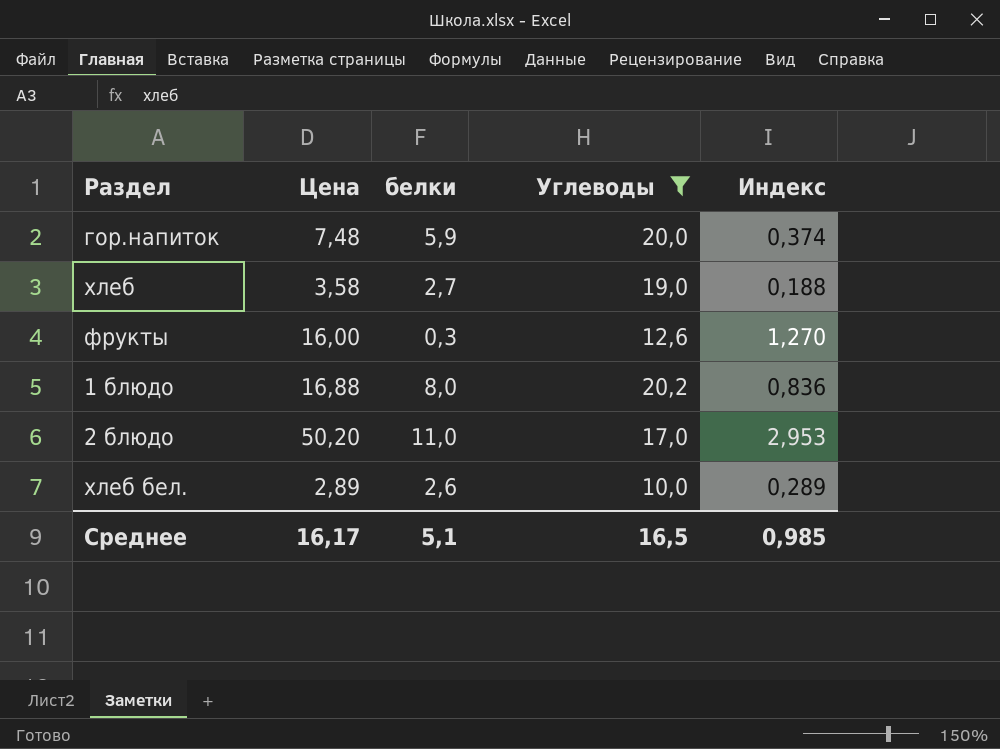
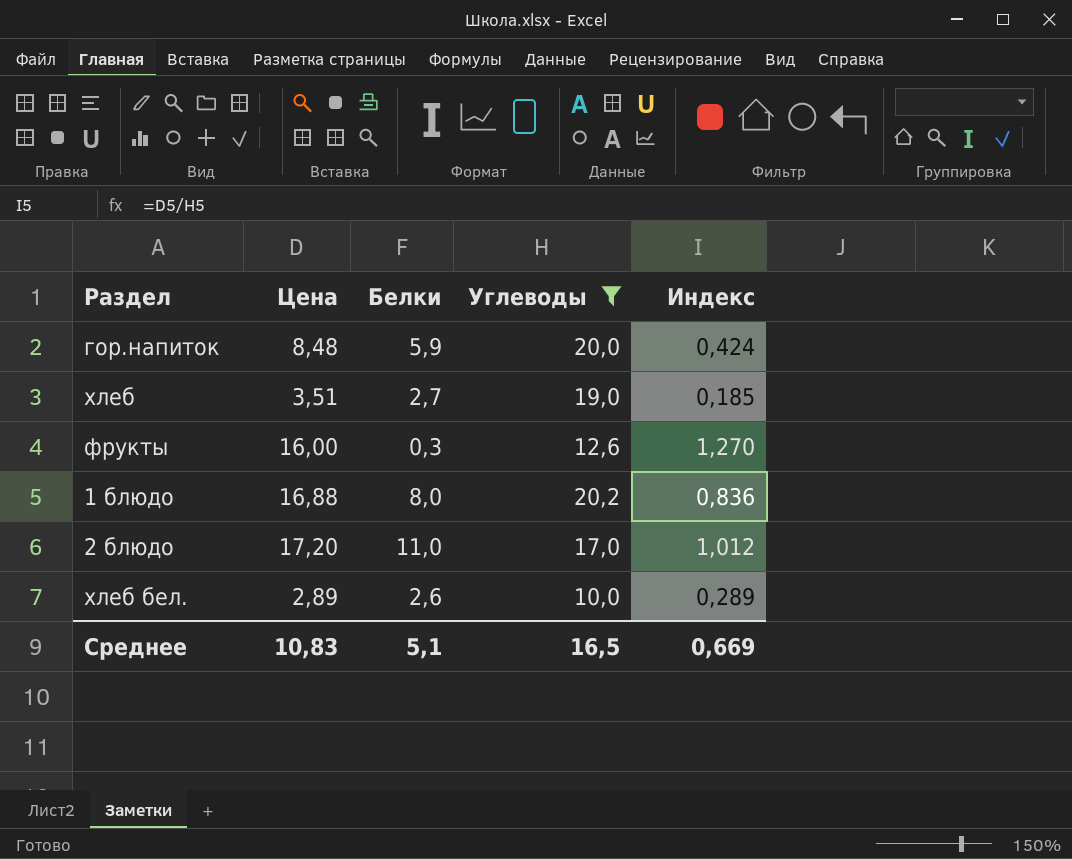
column name: белки -> Белки
гор.напиток | Цена: 7,48 -> 8,48
гор.напиток | Индекс: 0,374 -> 0,424
хлеб | Цена: 3,58 -> 3,51
хлеб | Индекс: 0,188 -> 0,185
2 блюдо | Цена: 50,20 -> 17,20
2 блюдо | Индекс: 2,953 -> 1,012
Среднее | Цена: 16,17 -> 10,83
Среднее | Индекс: 0,985 -> 0,669

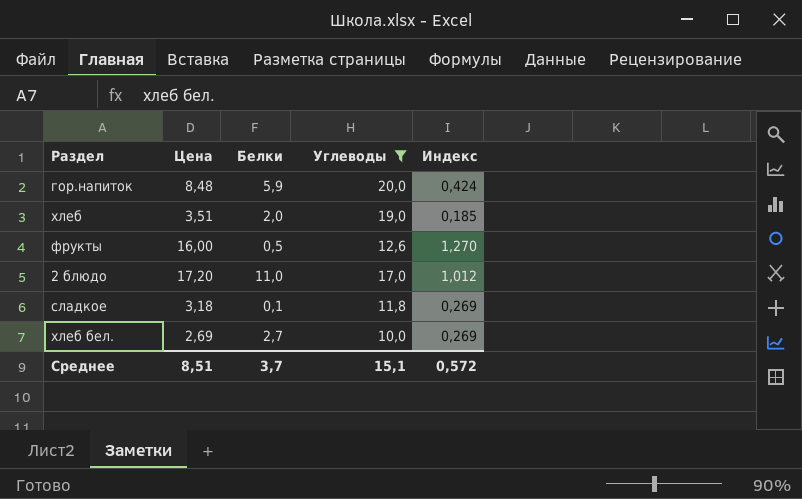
row 1 блюдо: 16,88 | 8,0 | 20,2 | 0,836 -> none
хлеб | Белки: 2,7 -> 2,0
фрукты | Белки: 0,3 -> 0,5
row сладкое: none -> 3,18 | 0,1 | 11,8 | 0,269
хлеб бел. | Цена: 2,89 -> 2,69
хлеб бел. | Белки: 2,6 -> 2,7
хлеб бел. | Индекс: 0,289 -> 0,269
Среднее | Цена: 10,83 -> 8,51
Среднее | Белки: 5,1 -> 3,7
Среднее | Углеводы: 16,5 -> 15,1
Среднее | Индекс: 0,669 -> 0,572

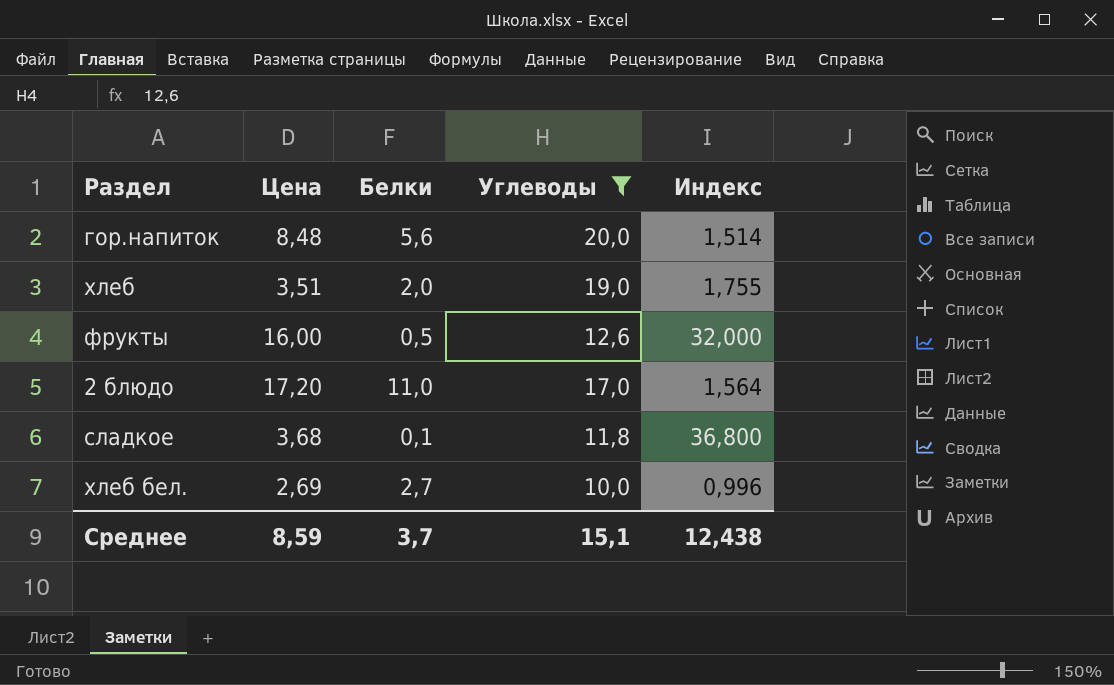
column Индекс | formula: [Цена] / [Углеводы] -> [Цена] / [Белки]
гор.напиток | Белки: 5,9 -> 5,6
сладкое | Цена: 3,18 -> 3,68
Среднее | Цена: 8,51 -> 8,59
Среднее | Индекс: 0,572 -> 12,438

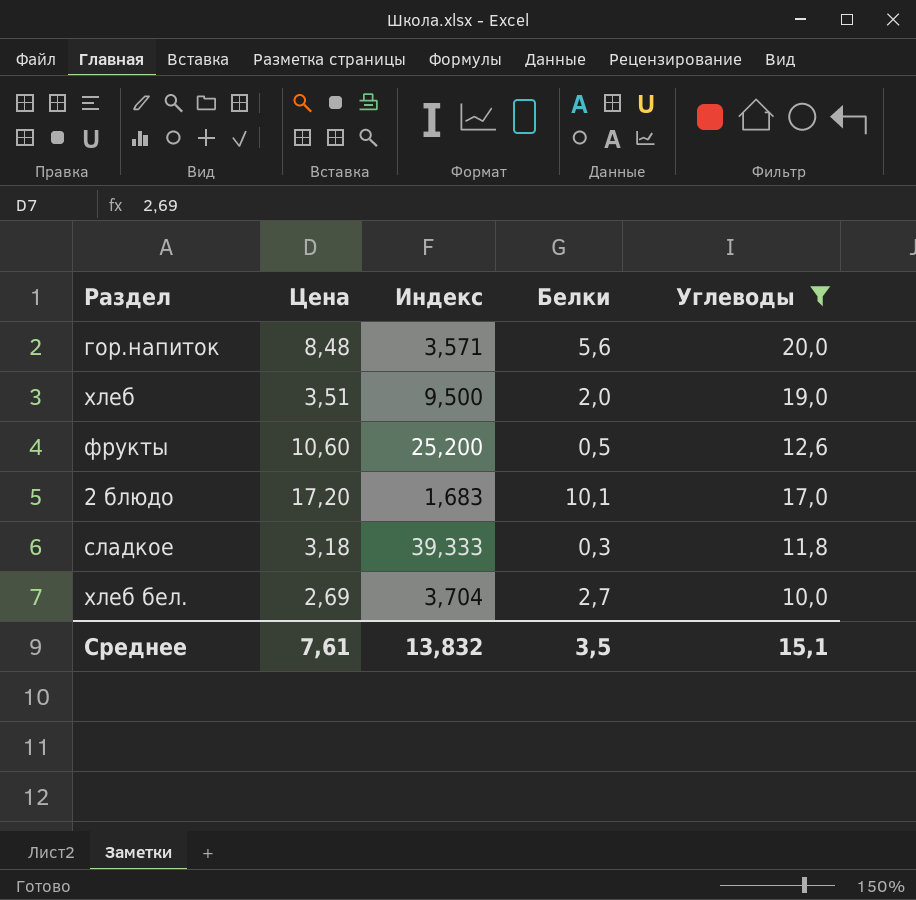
column Индекс | formula: [Цена] / [Белки] -> [Углеводы] / [Белки]
column Индекс | position: 5 -> 3
фрукты | Цена: 16,00 -> 10,60
2 блюдо | Белки: 11,0 -> 10,1
сладкое | Цена: 3,68 -> 3,18
сладкое | Белки: 0,1 -> 0,3
Среднее | Цена: 8,59 -> 7,61
Среднее | Индекс: 12,438 -> 13,832
Среднее | Белки: 3,7 -> 3,5

